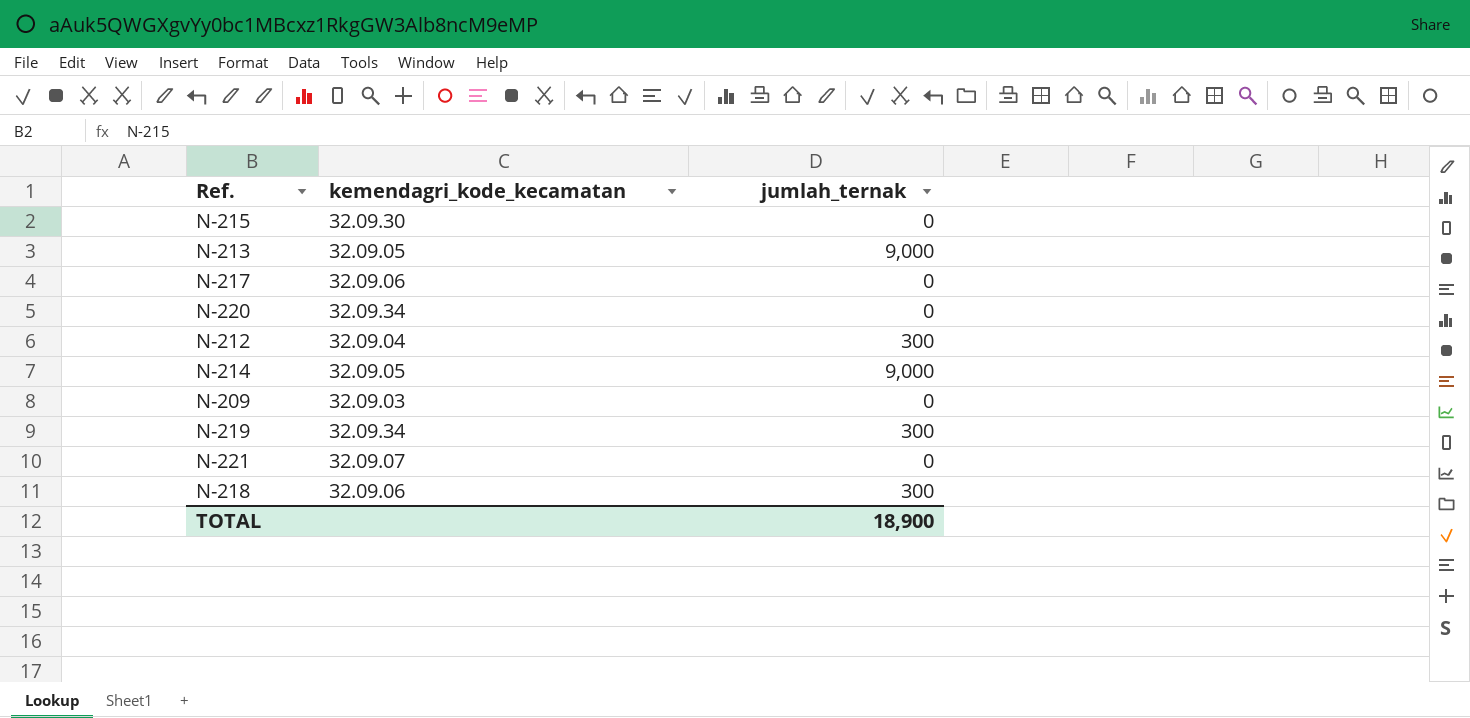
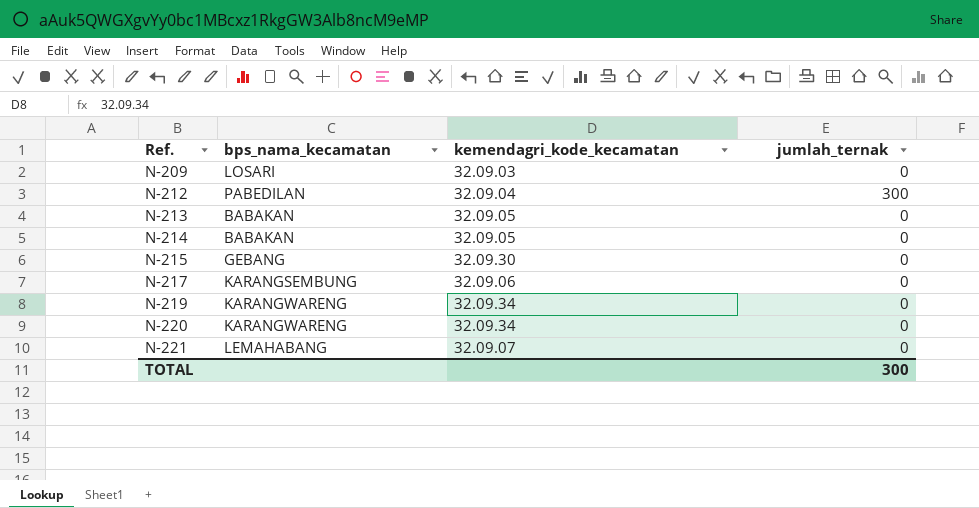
row order: none -> Ref. ascending
column bps_nama_kecamatan | position: none -> 2
row N-218: 32.09.06 | 300 -> none
N-213 | jumlah_ternak: 9,000 -> 0
N-214 | jumlah_ternak: 9,000 -> 0
N-219 | jumlah_ternak: 300 -> 0
TOTAL | jumlah_ternak: 18,900 -> 300

